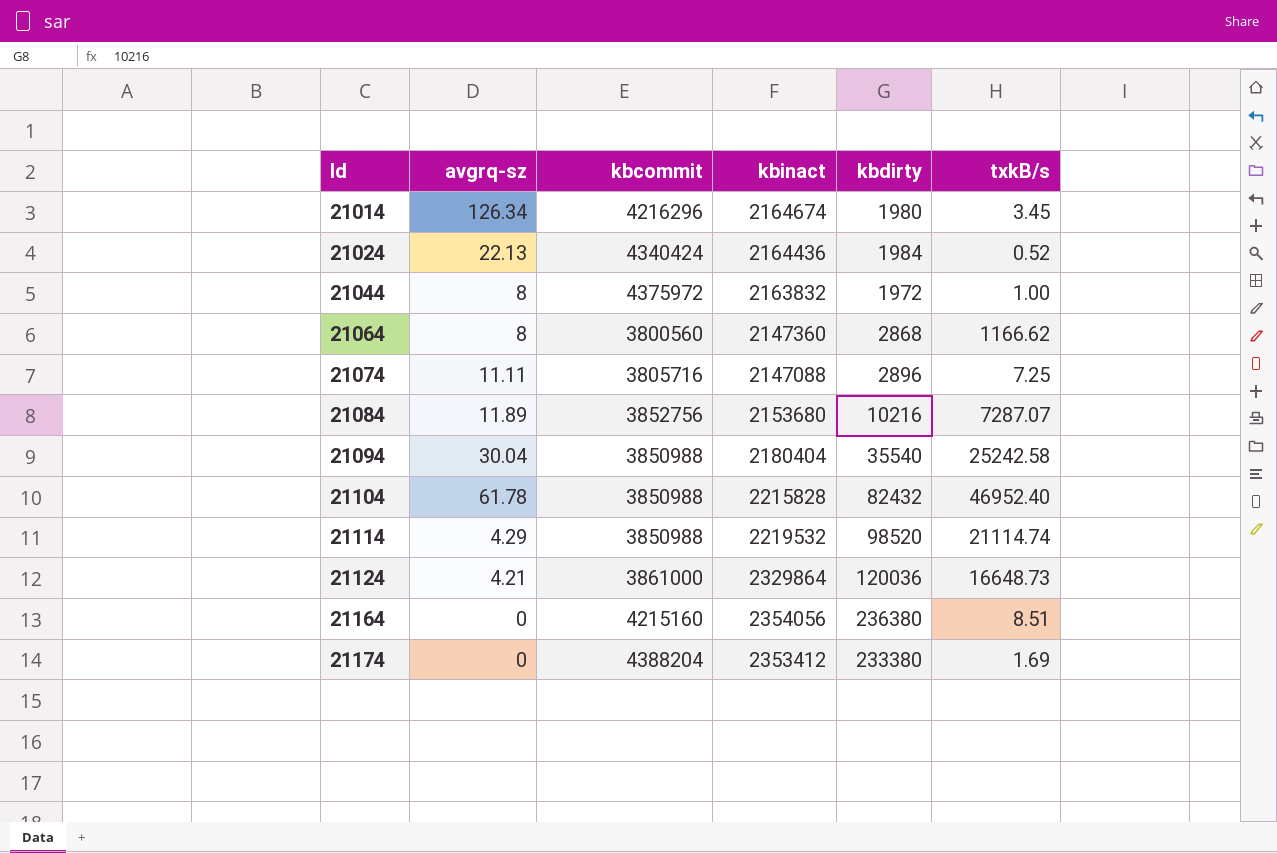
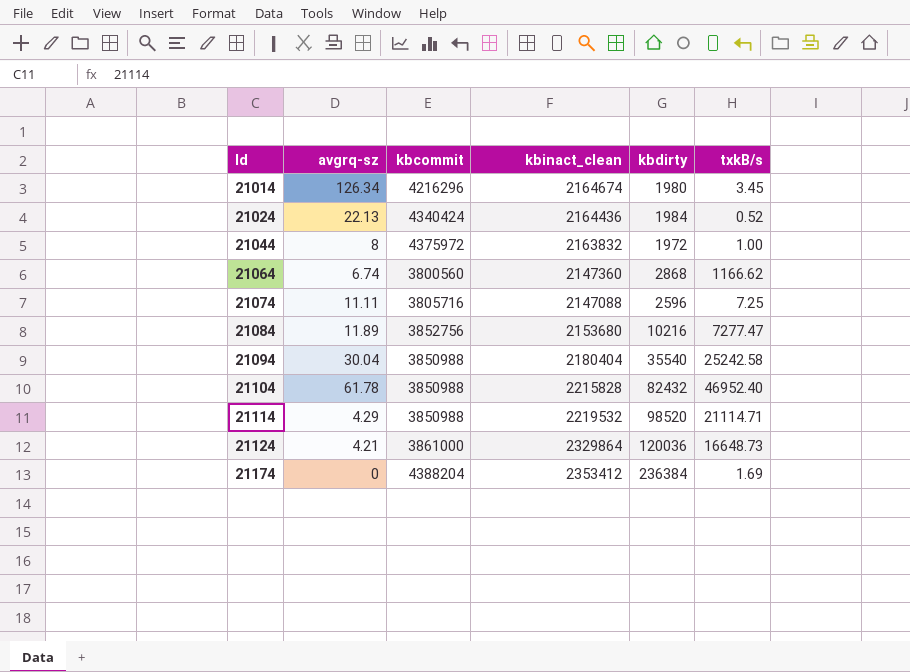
column name: kbinact -> kbinact_clean
row 21164: 0 | 4215160 | 2354056 | 236380 | 8.51 -> none
21064 | avgrq-sz: 8 -> 6.74
21074 | kbdirty: 2896 -> 2596
21084 | txkB/s: 7287.07 -> 7277.47
21114 | txkB/s: 21114.74 -> 21114.71
21174 | kbdirty: 233380 -> 236384

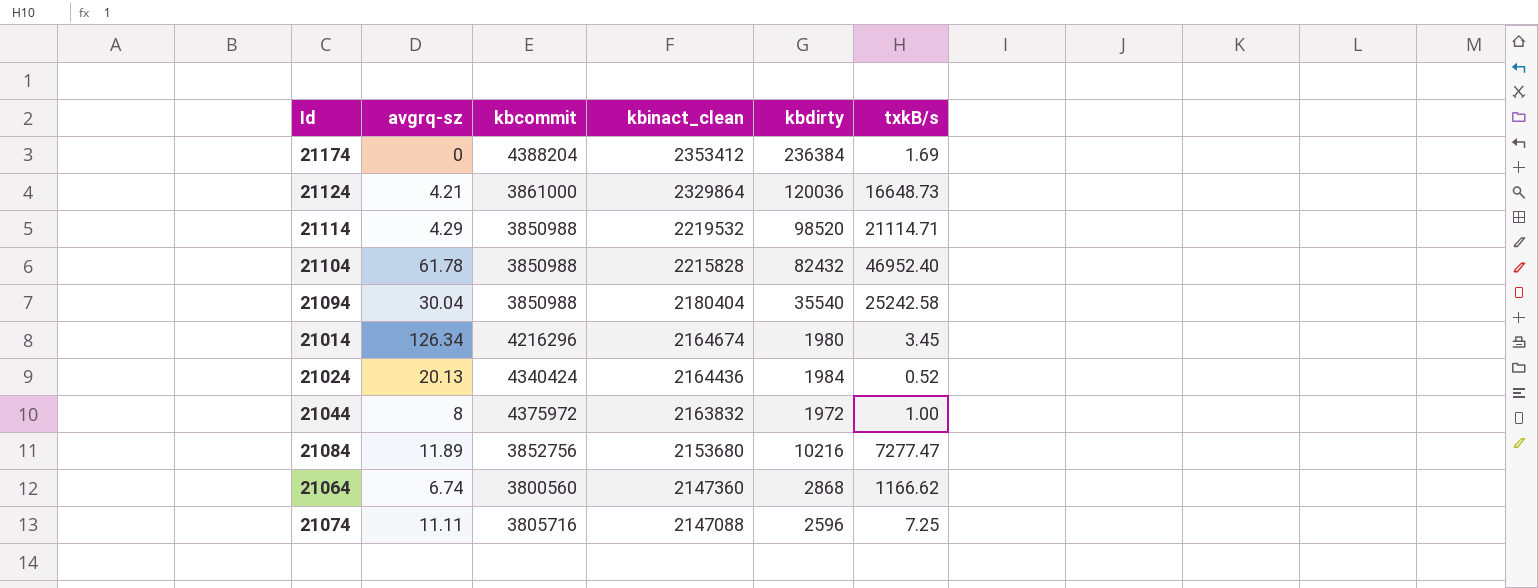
row order: Id ascending -> kbinact_clean descending
21024 | avgrq-sz: 22.13 -> 20.13

